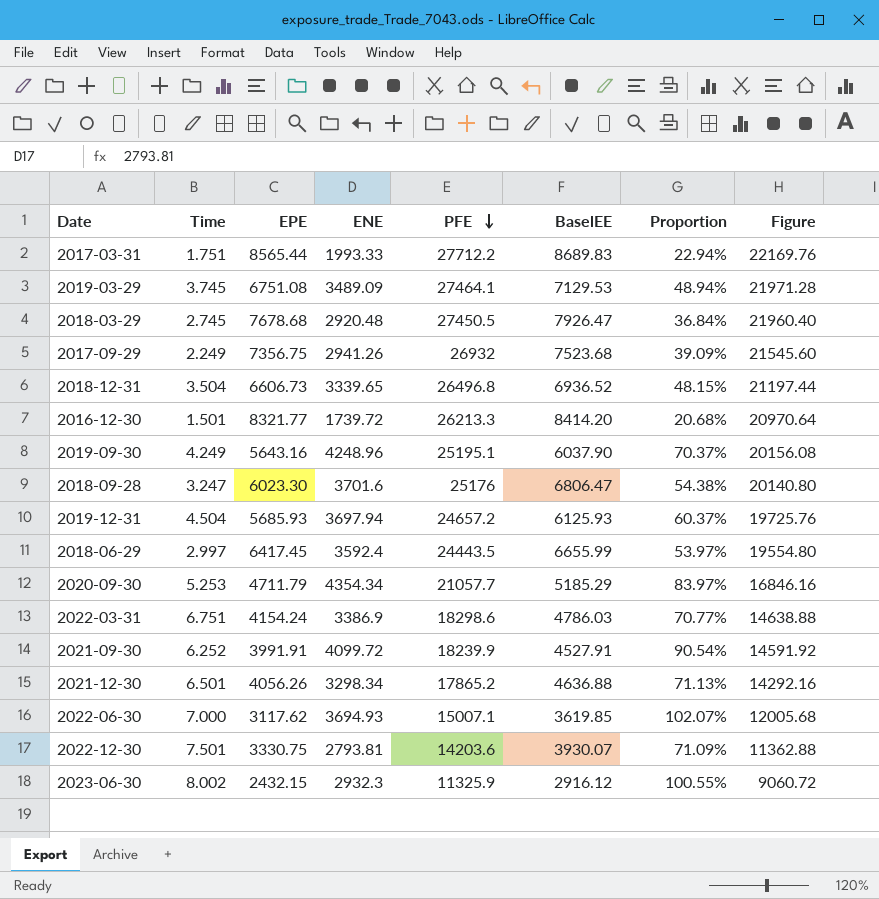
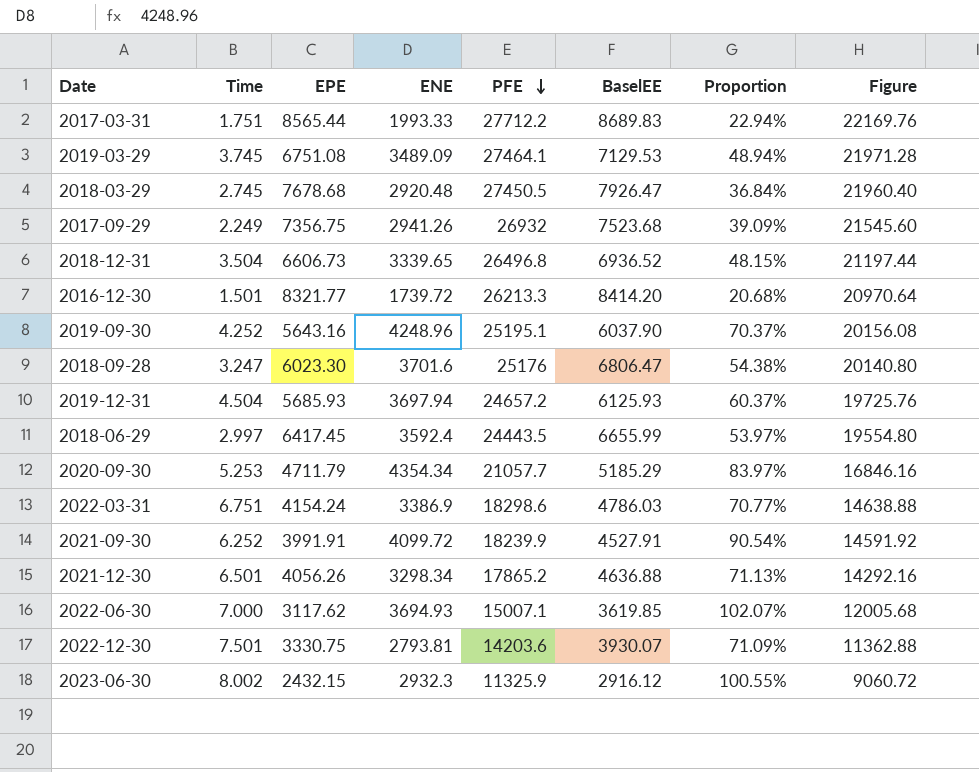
2019-09-30 | Time: 4.249 -> 4.252

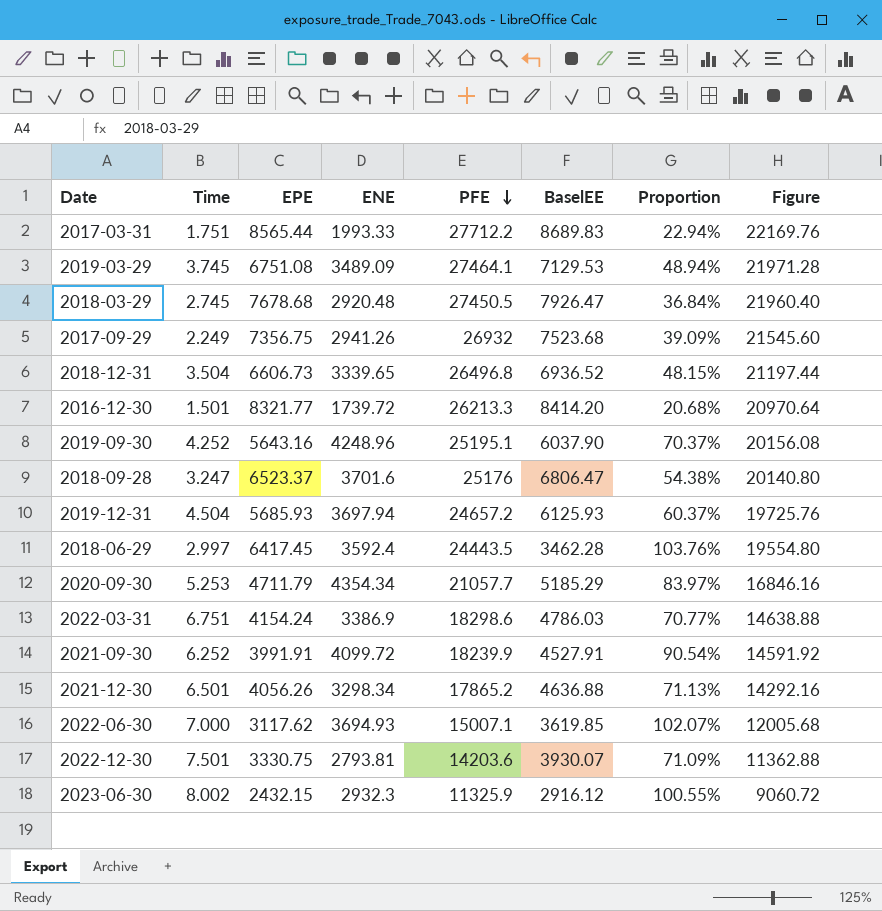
2018-09-28 | EPE: 6023.30 -> 6523.37
2018-06-29 | BaselEE: 6655.99 -> 3462.28
2018-06-29 | Proportion: 53.97% -> 103.76%

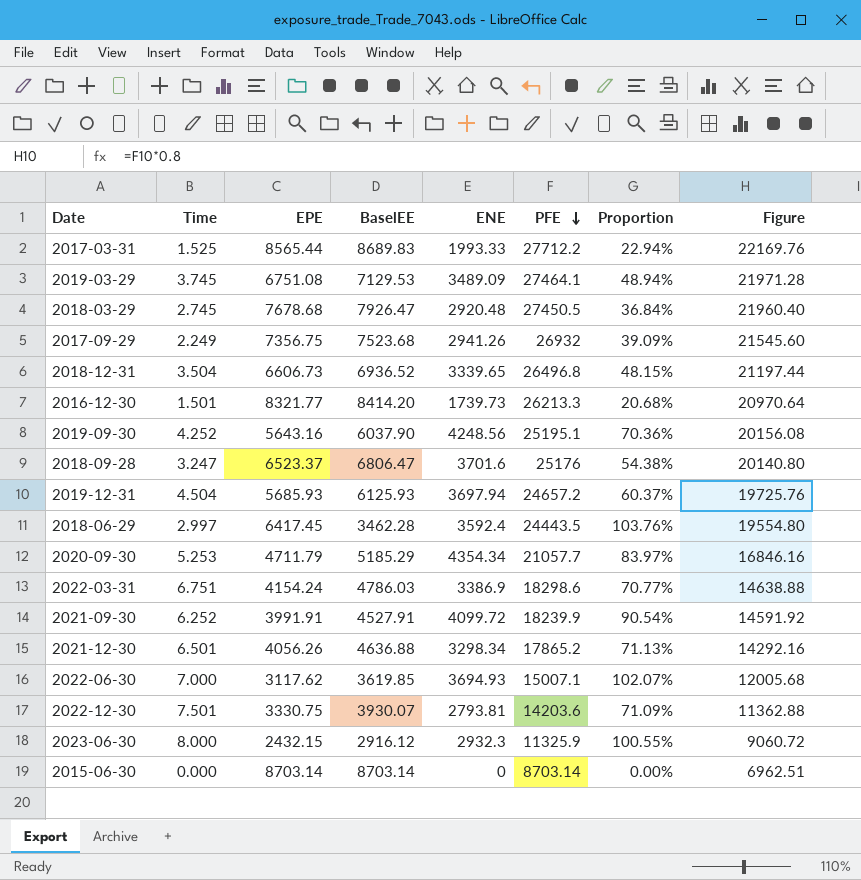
column BaselEE | position: 6 -> 4
2017-03-31 | Time: 1.751 -> 1.525
2016-12-30 | ENE: 1739.72 -> 1739.73
2019-09-30 | ENE: 4248.96 -> 4248.56
2019-09-30 | Proportion: 70.37% -> 70.36%
2023-06-30 | Time: 8.002 -> 8.000
row 2015-06-30: none -> 0.000 | 8703.14 | 8703.14 | 0 | 8703.14 | 0.00% | 6962.51

